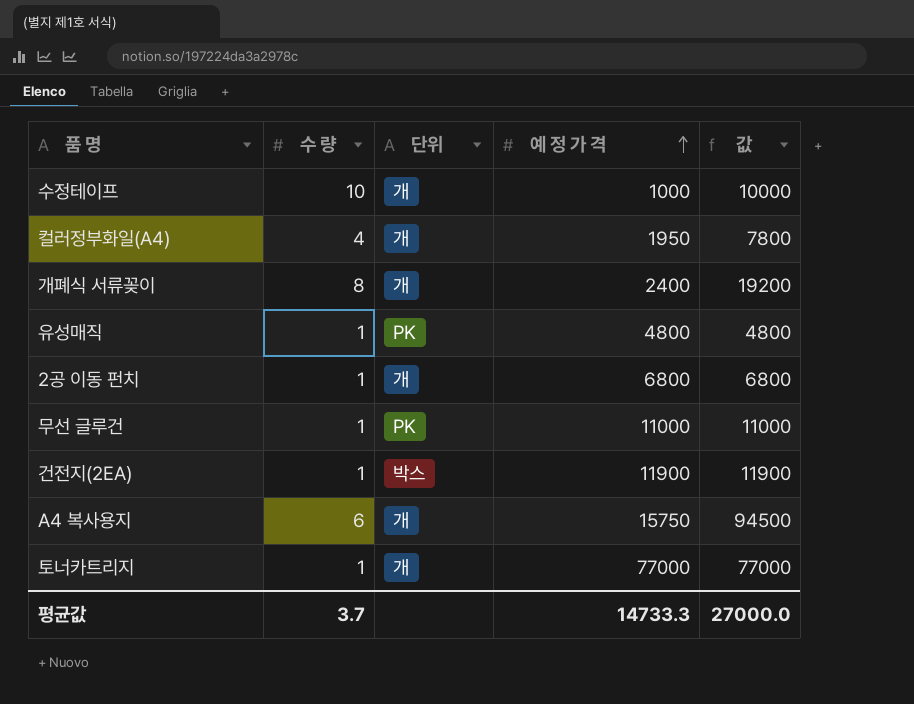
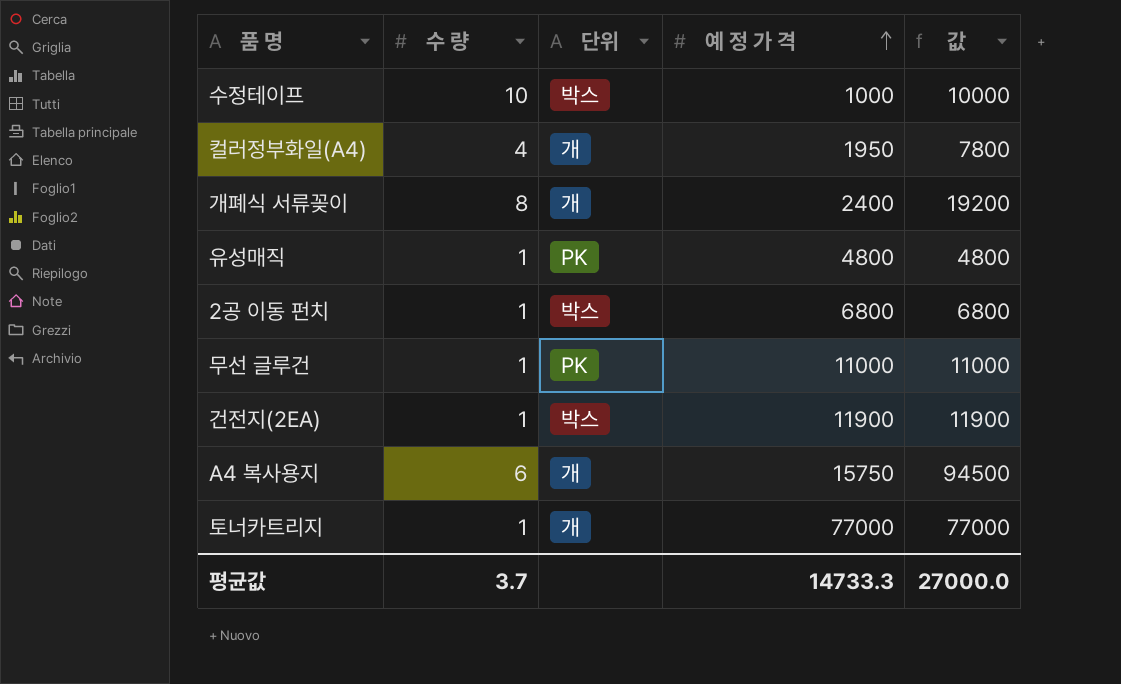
수정테이프 | 단위: 개 -> 박스
2공 이동 펀치 | 단위: 개 -> 박스

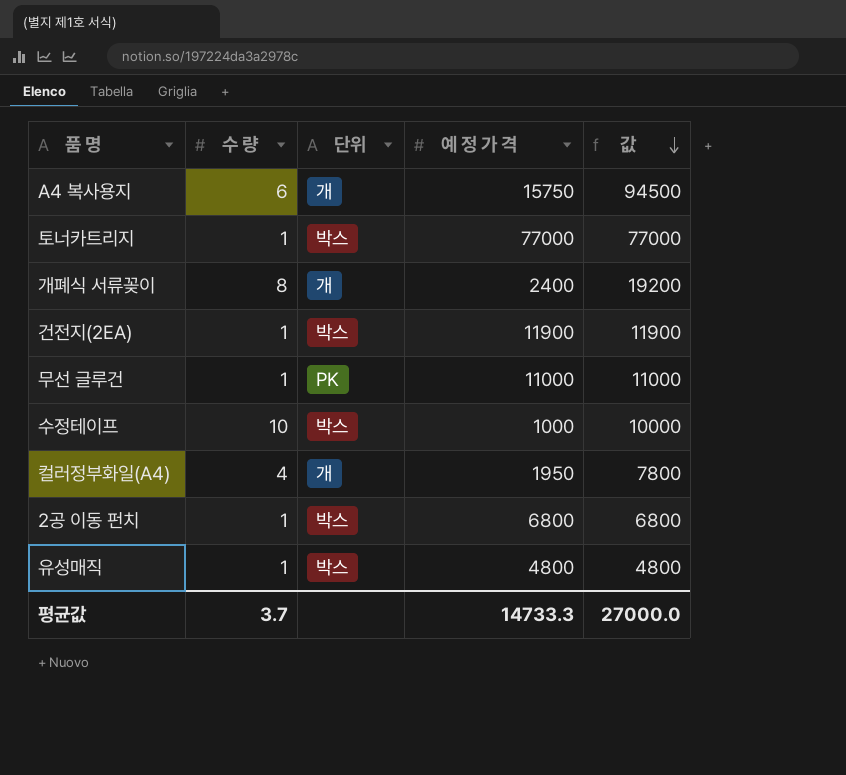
row order: 예 정 가 격 ascending -> 값 descending
토너카트리지 | 단위: 개 -> 박스
유성매직 | 단위: PK -> 박스

